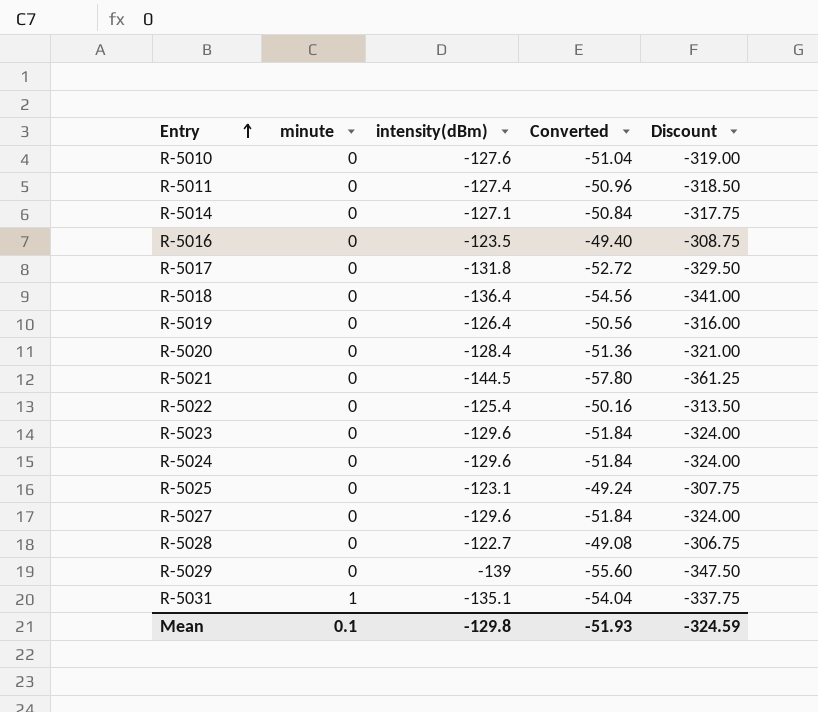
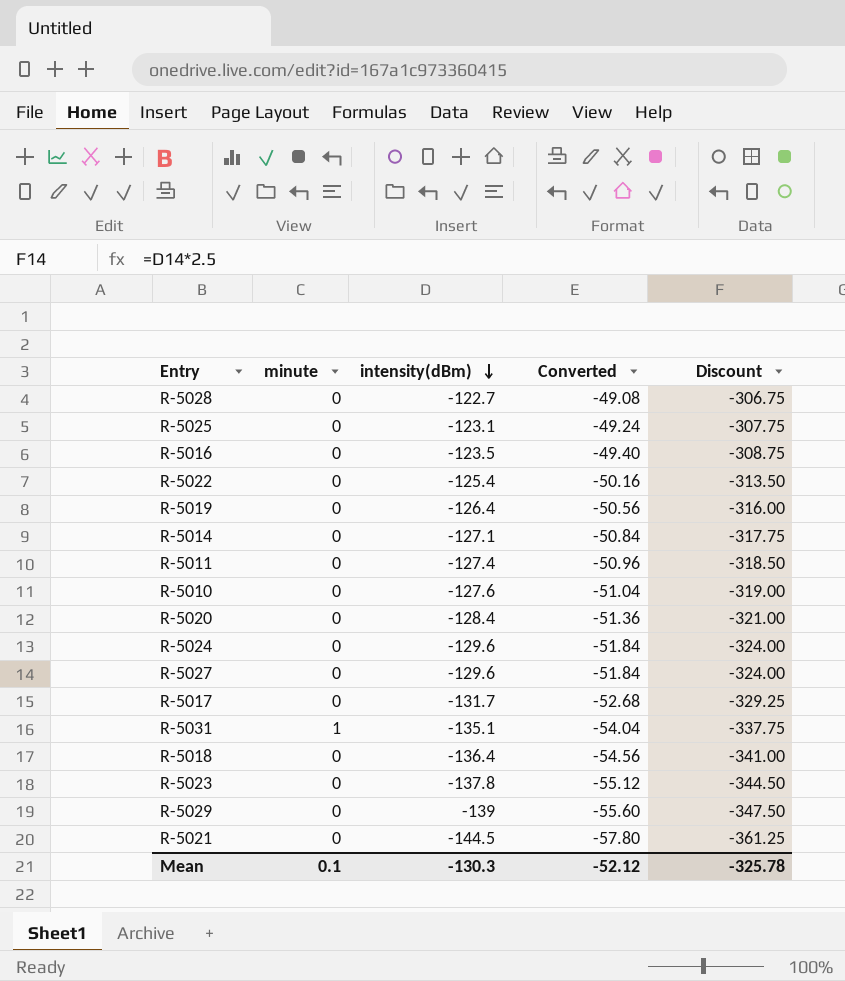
row order: Entry ascending -> intensity(dBm) descending
R-5017 | intensity(dBm): -131.8 -> -131.7
R-5017 | Converted: -52.72 -> -52.68
R-5017 | Discount: -329.50 -> -329.25
R-5023 | intensity(dBm): -129.6 -> -137.8
R-5023 | Converted: -51.84 -> -55.12
R-5023 | Discount: -324.00 -> -344.50
Mean | intensity(dBm): -129.8 -> -130.3
Mean | Converted: -51.93 -> -52.12
Mean | Discount: -324.59 -> -325.78

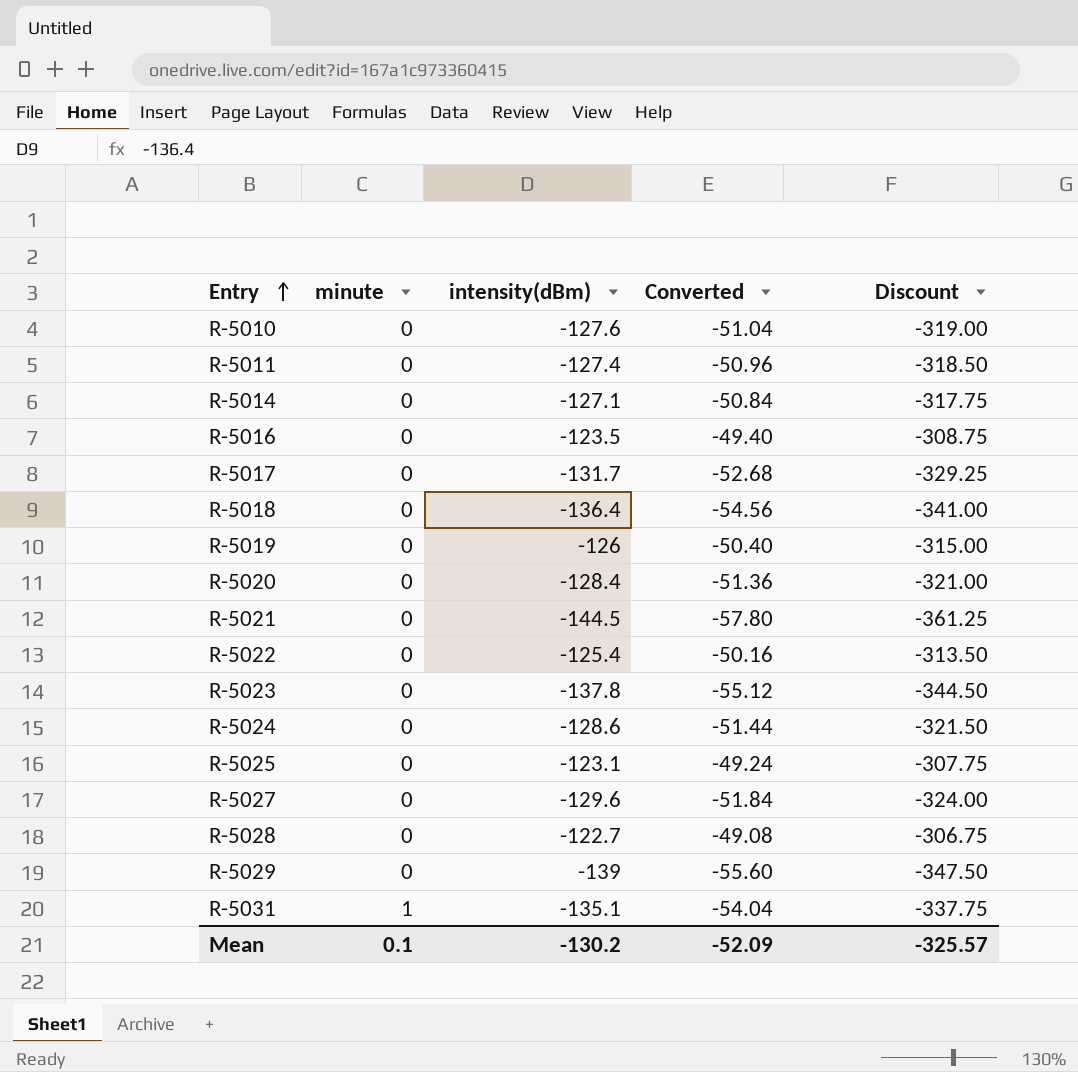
row order: intensity(dBm) descending -> Entry ascending
R-5019 | intensity(dBm): -126.4 -> -126
R-5019 | Converted: -50.56 -> -50.40
R-5019 | Discount: -316.00 -> -315.00
R-5024 | intensity(dBm): -129.6 -> -128.6
R-5024 | Converted: -51.84 -> -51.44
R-5024 | Discount: -324.00 -> -321.50
Mean | intensity(dBm): -130.3 -> -130.2
Mean | Converted: -52.12 -> -52.09
Mean | Discount: -325.78 -> -325.57

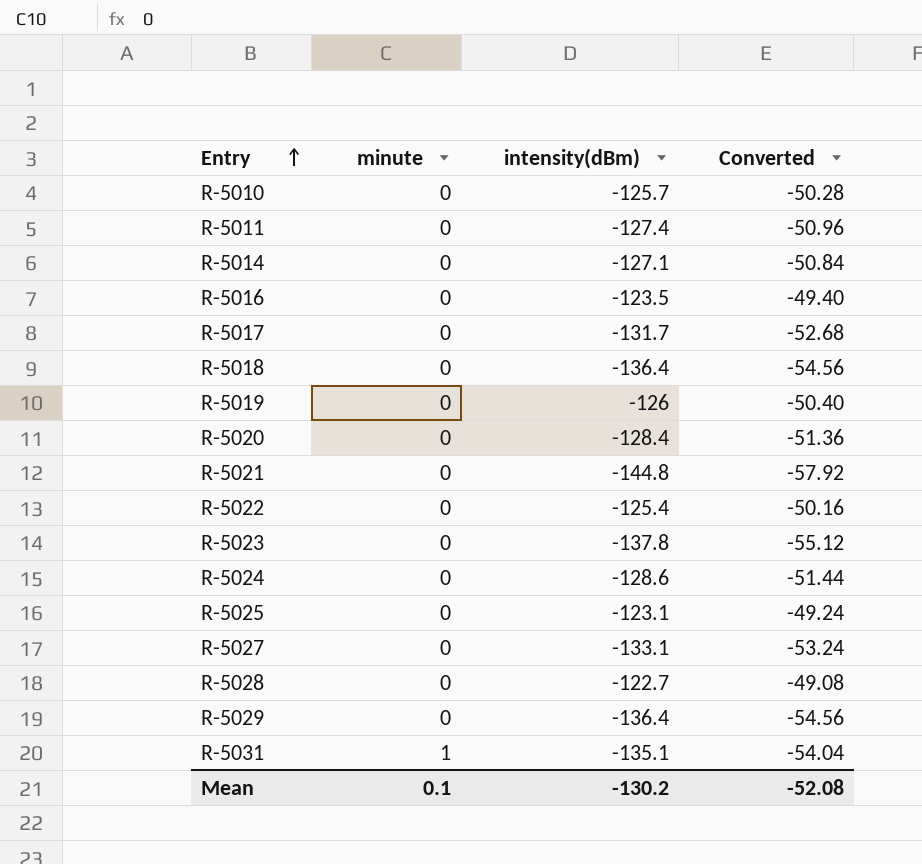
column Discount | formula: [intensity(dBm)] * 2.5 -> none
R-5010 | intensity(dBm): -127.6 -> -125.7
R-5010 | Converted: -51.04 -> -50.28
R-5021 | intensity(dBm): -144.5 -> -144.8
R-5021 | Converted: -57.80 -> -57.92
R-5027 | intensity(dBm): -129.6 -> -133.1
R-5027 | Converted: -51.84 -> -53.24
R-5029 | intensity(dBm): -139 -> -136.4
R-5029 | Converted: -55.60 -> -54.56
Mean | Converted: -52.09 -> -52.08

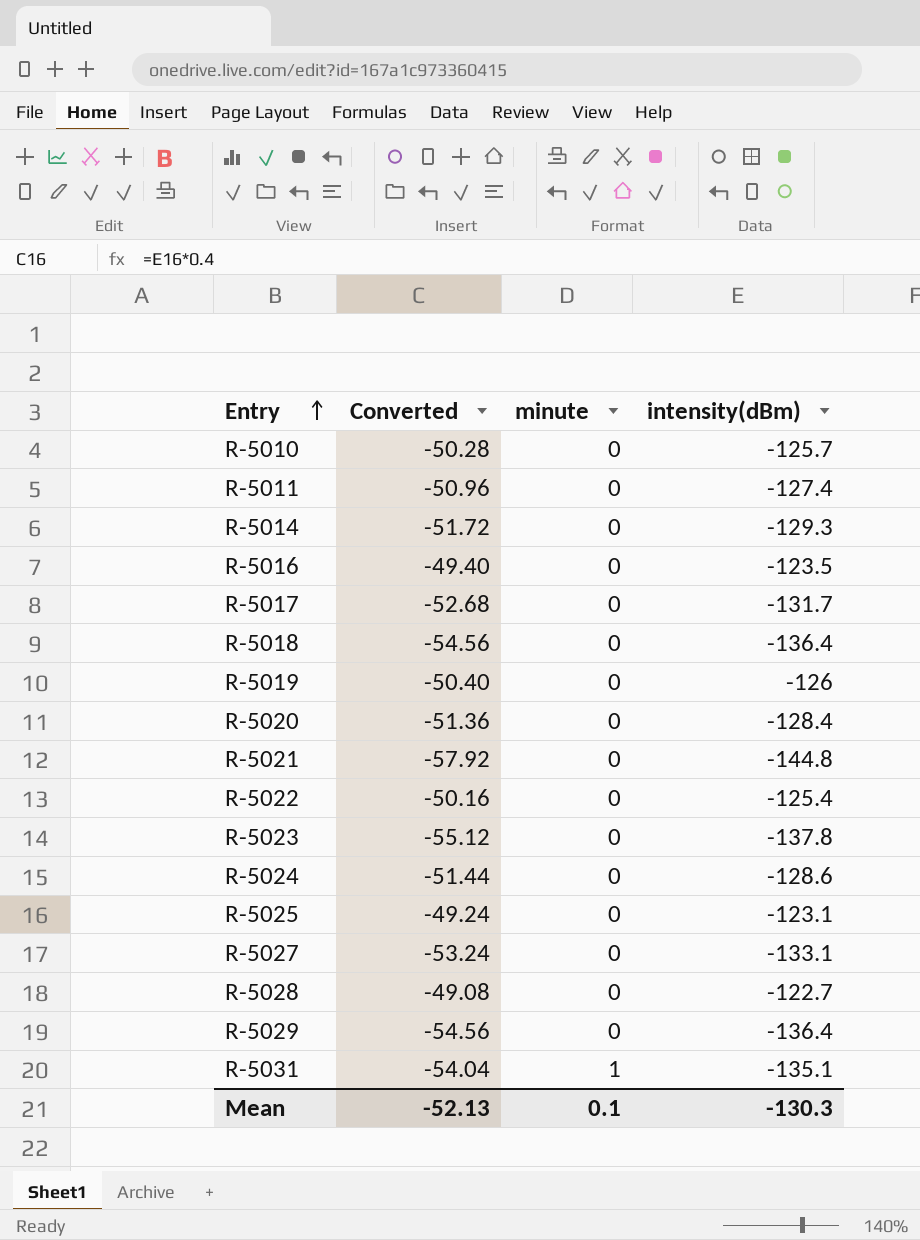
column Converted | position: 4 -> 2
R-5014 | Converted: -50.84 -> -51.72
R-5014 | intensity(dBm): -127.1 -> -129.3
Mean | Converted: -52.08 -> -52.13
Mean | intensity(dBm): -130.2 -> -130.3

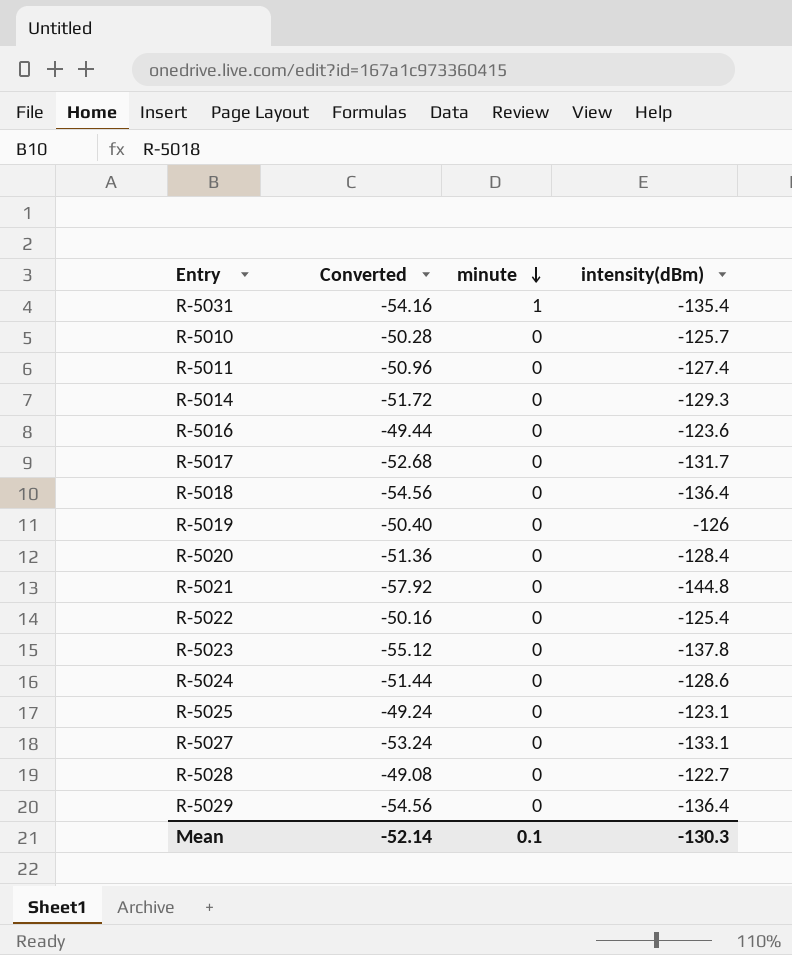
row order: Entry ascending -> minute descending
R-5031 | Converted: -54.04 -> -54.16
R-5031 | intensity(dBm): -135.1 -> -135.4
R-5016 | Converted: -49.40 -> -49.44
R-5016 | intensity(dBm): -123.5 -> -123.6
Mean | Converted: -52.13 -> -52.14

